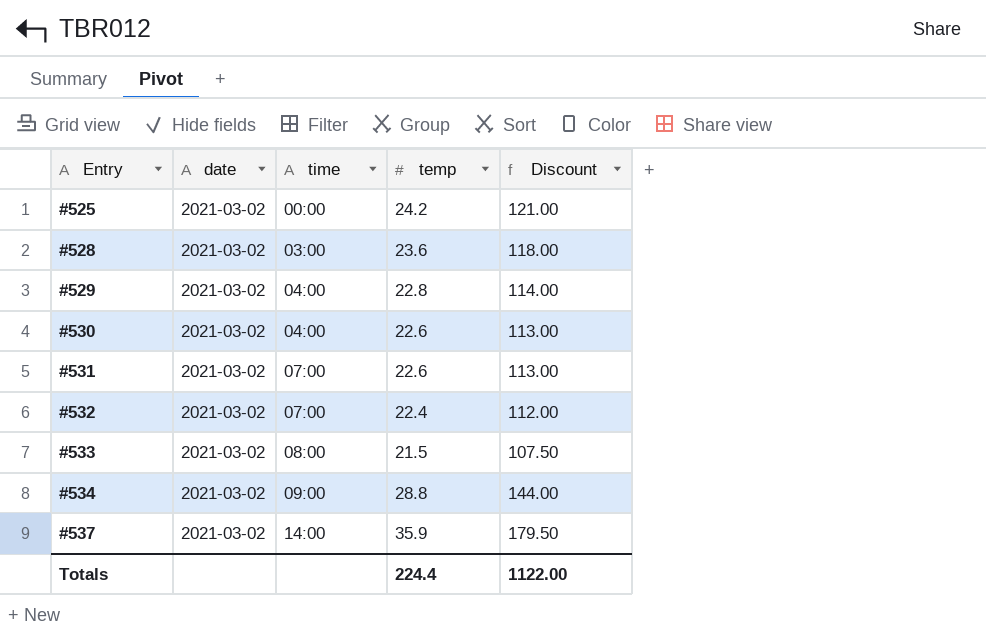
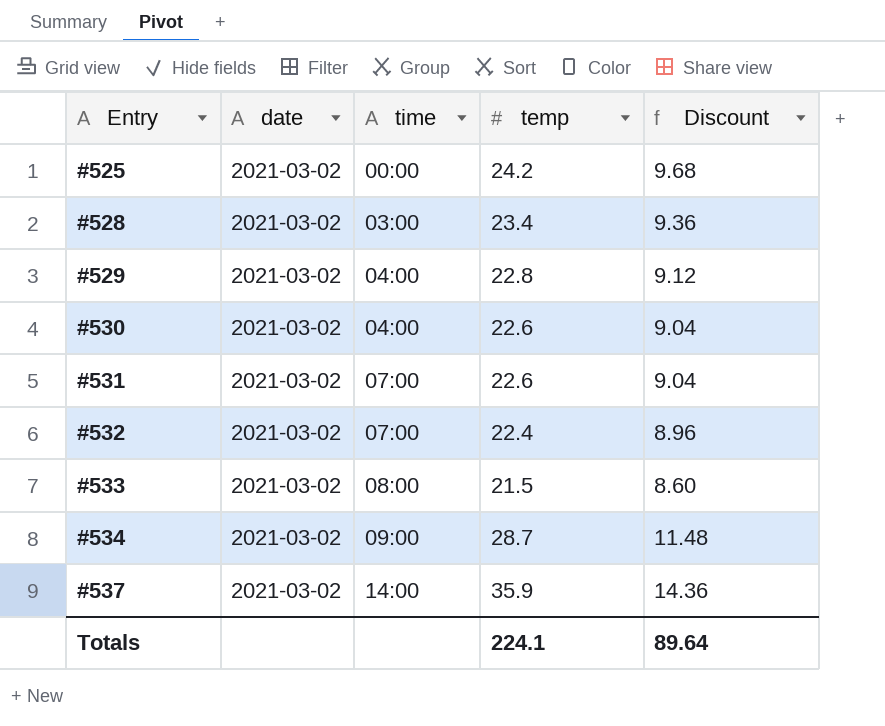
column Discount | formula: [temp] * 5 -> [temp] * 0.4
#528 | temp: 23.6 -> 23.4
#534 | temp: 28.8 -> 28.7
Totals | temp: 224.4 -> 224.1
Totals | Discount: 1122.00 -> 89.64

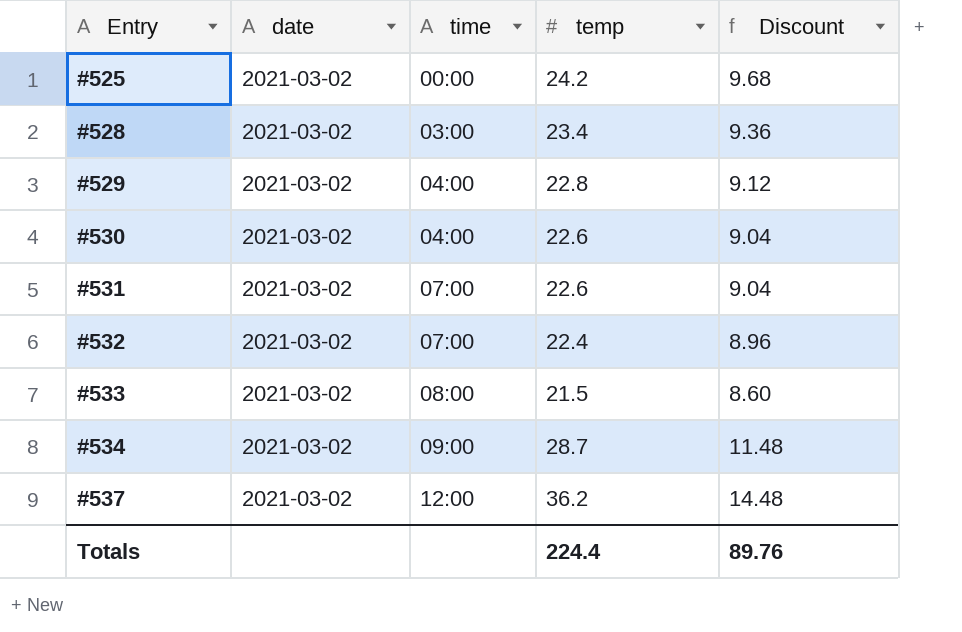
#537 | time: 14:00 -> 12:00
#537 | temp: 35.9 -> 36.2
#537 | Discount: 14.36 -> 14.48
Totals | temp: 224.1 -> 224.4
Totals | Discount: 89.64 -> 89.76

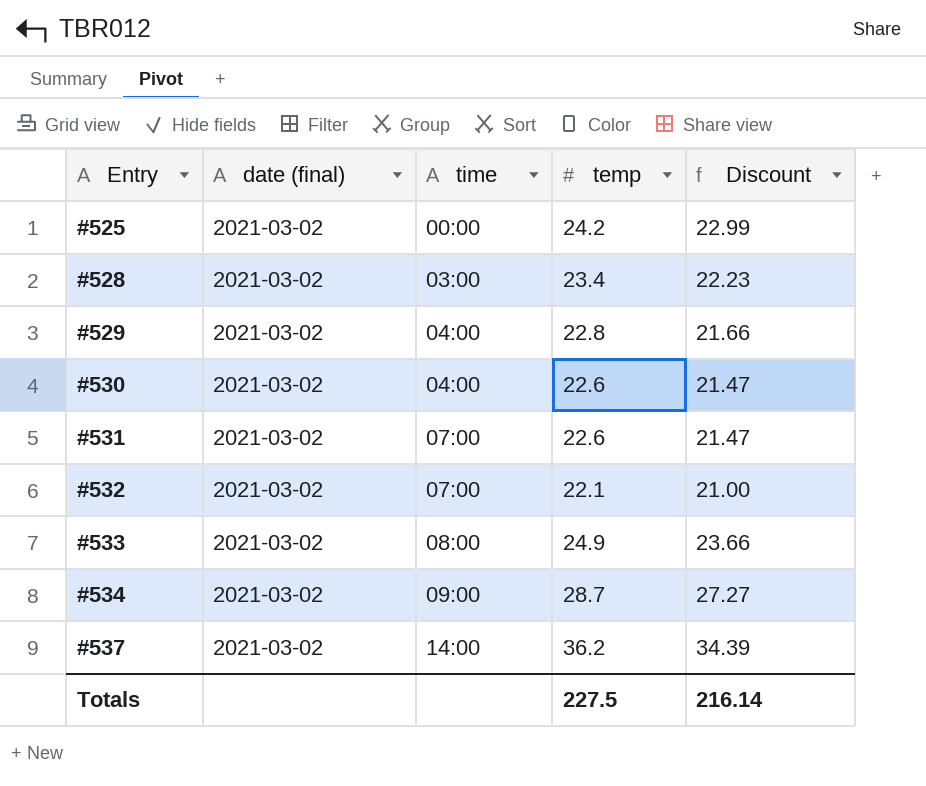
column name: date -> date (final)
column Discount | formula: [temp] * 0.4 -> [temp] * 0.95
#532 | temp: 22.4 -> 22.1
#533 | temp: 21.5 -> 24.9
#537 | time: 12:00 -> 14:00
Totals | temp: 224.4 -> 227.5
Totals | Discount: 89.76 -> 216.14

